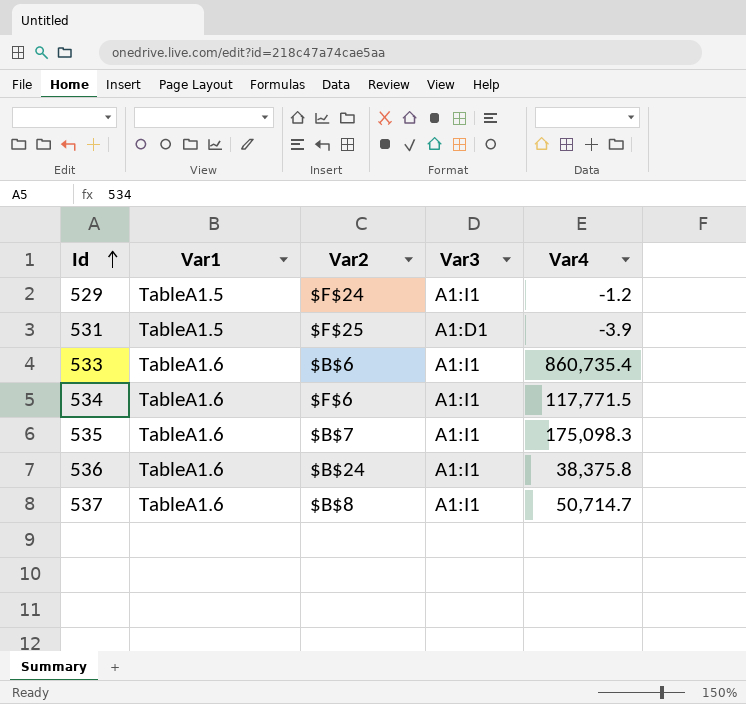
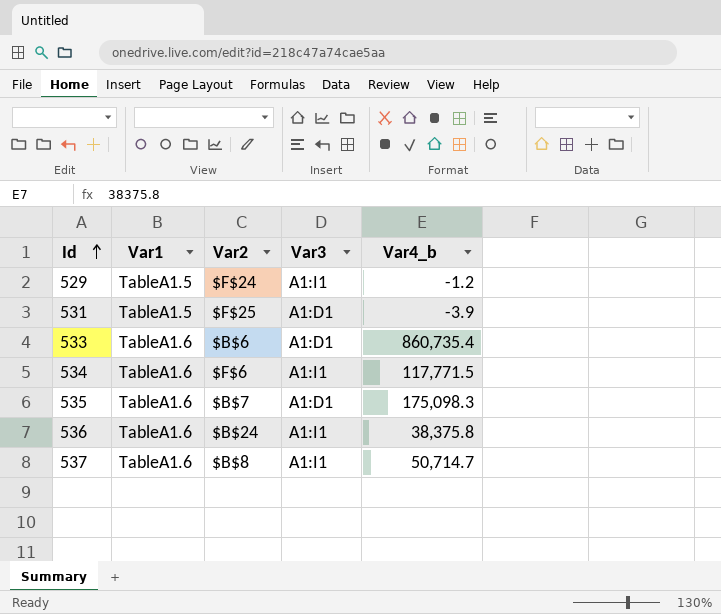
column name: Var4 -> Var4_b
533 | Var3: A1:I1 -> A1:D1
535 | Var3: A1:I1 -> A1:D1

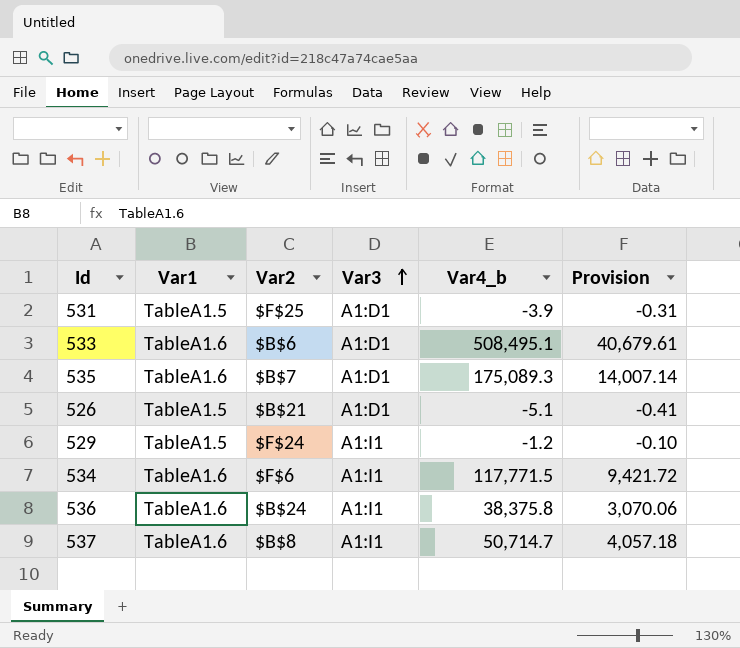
row order: Id ascending -> Var3 ascending
column Provision | formula: none -> [Var4_b] * 0.08
533 | Var4_b: 860,735.4 -> 508,495.1
535 | Var4_b: 175,098.3 -> 175,089.3
row 526: none -> TableA1.5 | $B$21 | A1:D1 | -5.1 | -0.41

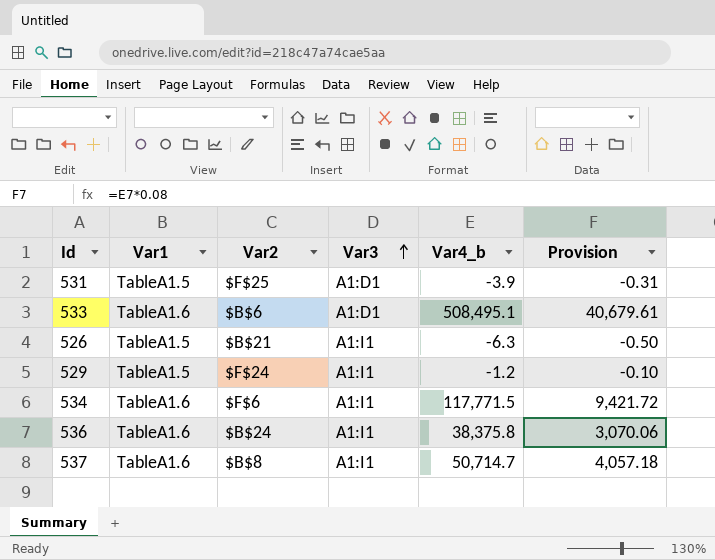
row 535: TableA1.6 | $B$7 | A1:D1 | 175,089.3 | 14,007.14 -> none
526 | Var3: A1:D1 -> A1:I1
526 | Var4_b: -5.1 -> -6.3
526 | Provision: -0.41 -> -0.50

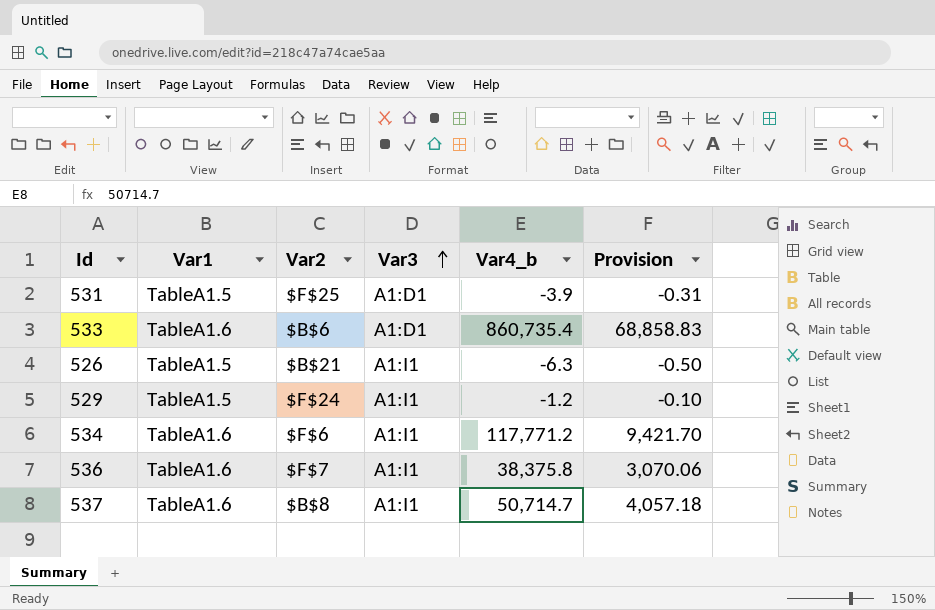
533 | Var4_b: 508,495.1 -> 860,735.4
533 | Provision: 40,679.61 -> 68,858.83
534 | Var4_b: 117,771.5 -> 117,771.2
534 | Provision: 9,421.72 -> 9,421.70
536 | Var2: $B$24 -> $F$7

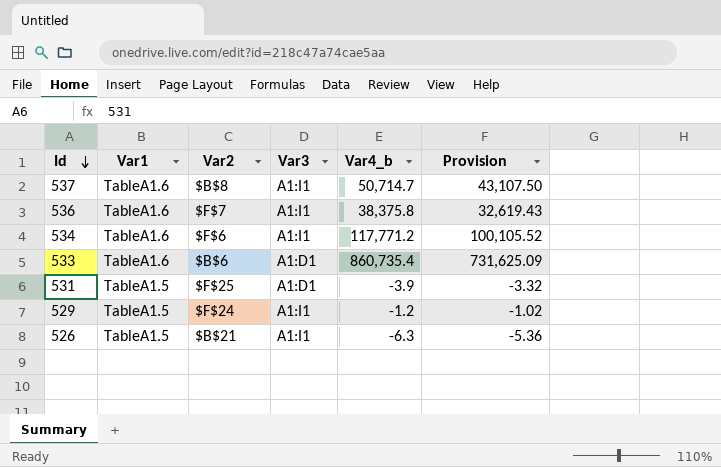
row order: Var3 ascending -> Id descending
column Provision | formula: [Var4_b] * 0.08 -> [Var4_b] * 0.85

